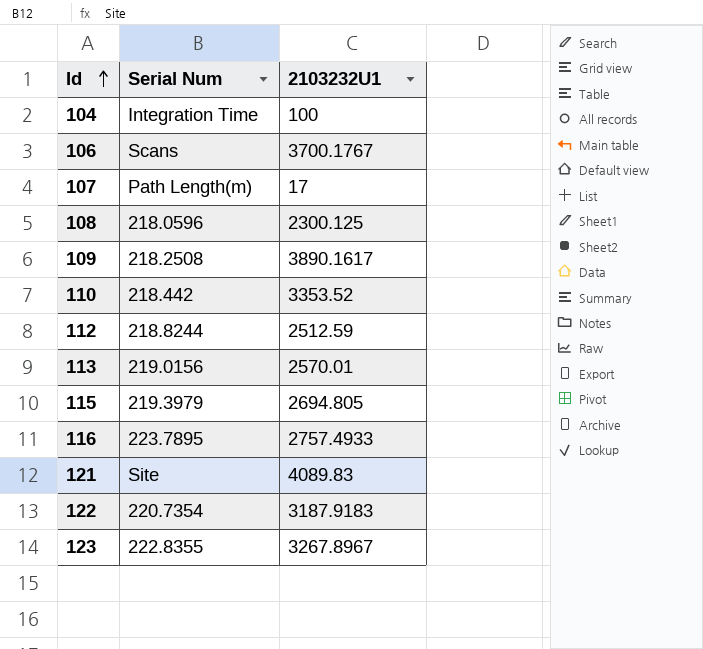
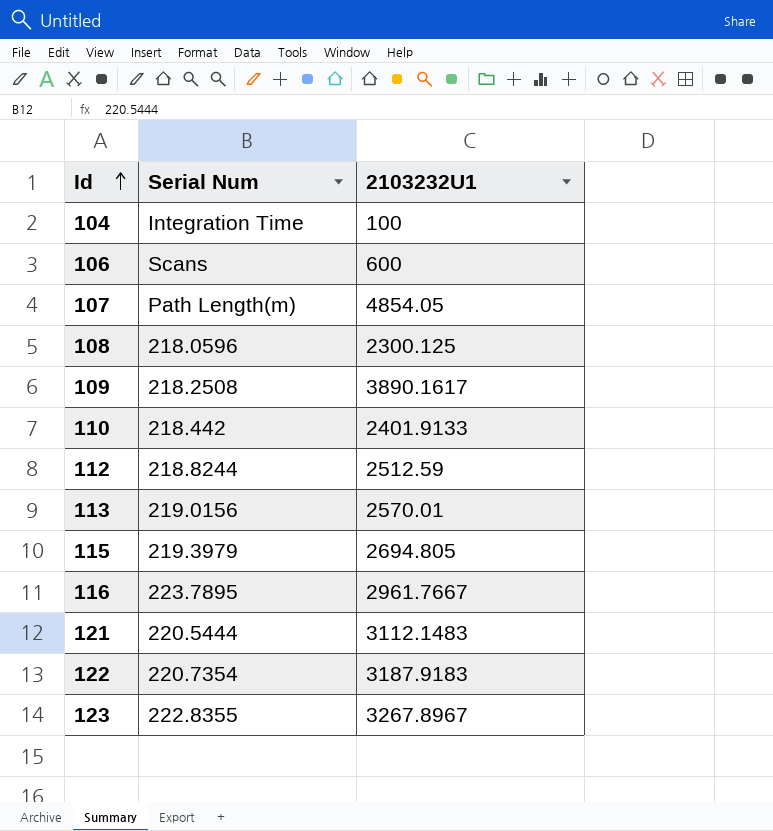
106 | 2103232U1: 3700.1767 -> 600
107 | 2103232U1: 17 -> 4854.05
110 | 2103232U1: 3353.52 -> 2401.9133
116 | 2103232U1: 2757.4933 -> 2961.7667
121 | Serial Num: Site -> 220.5444
121 | 2103232U1: 4089.83 -> 3112.1483

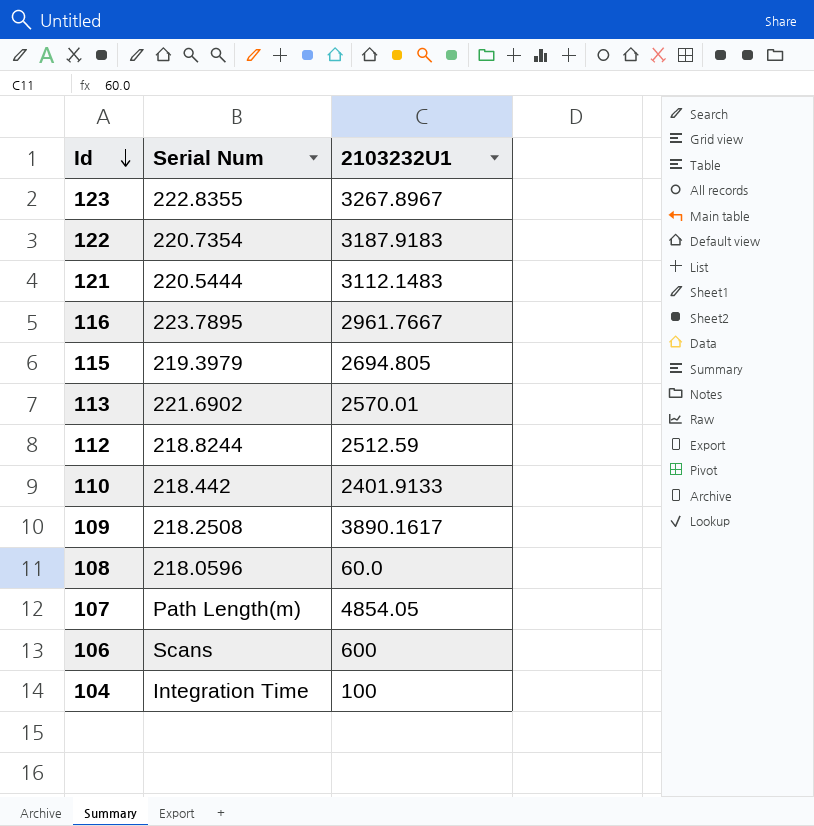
row order: Id ascending -> Id descending
113 | Serial Num: 219.0156 -> 221.6902
108 | 2103232U1: 2300.125 -> 60.0

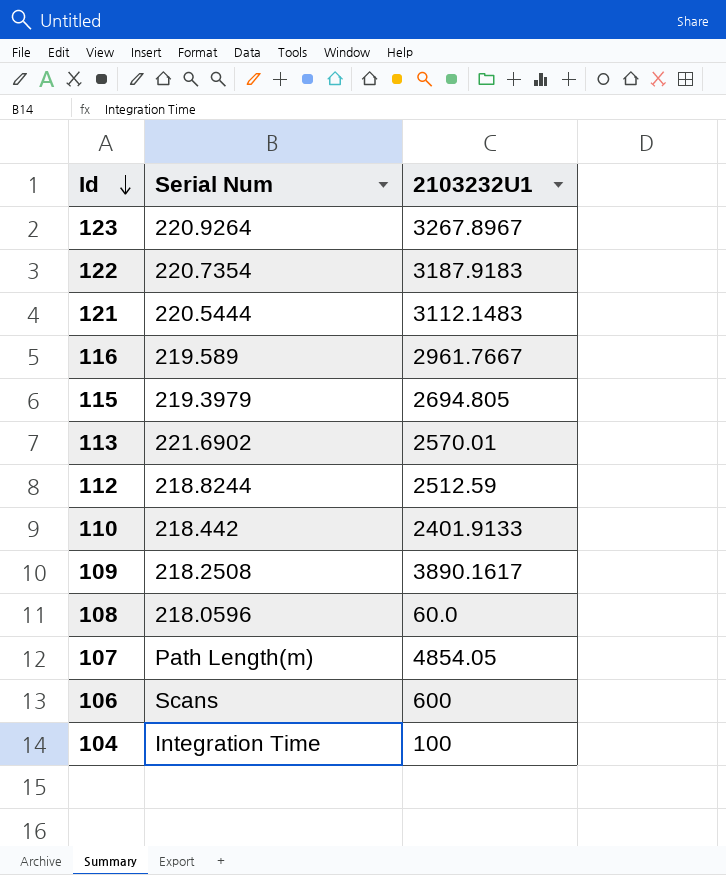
123 | Serial Num: 222.8355 -> 220.9264
116 | Serial Num: 223.7895 -> 219.589

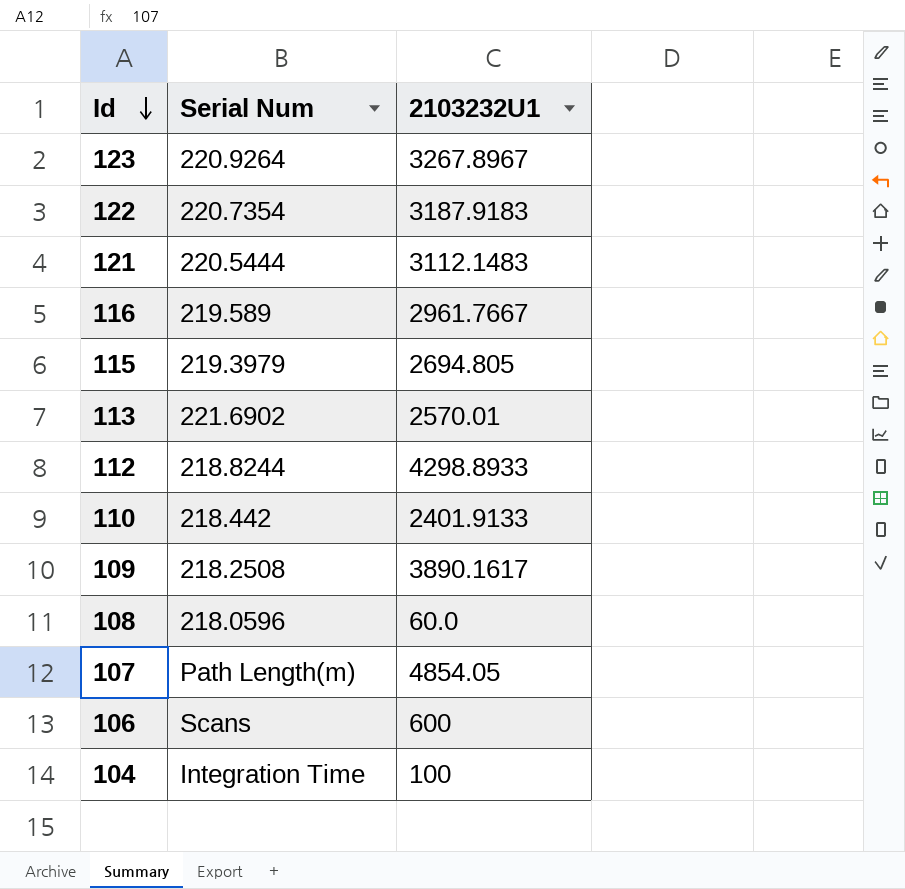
112 | 2103232U1: 2512.59 -> 4298.8933

